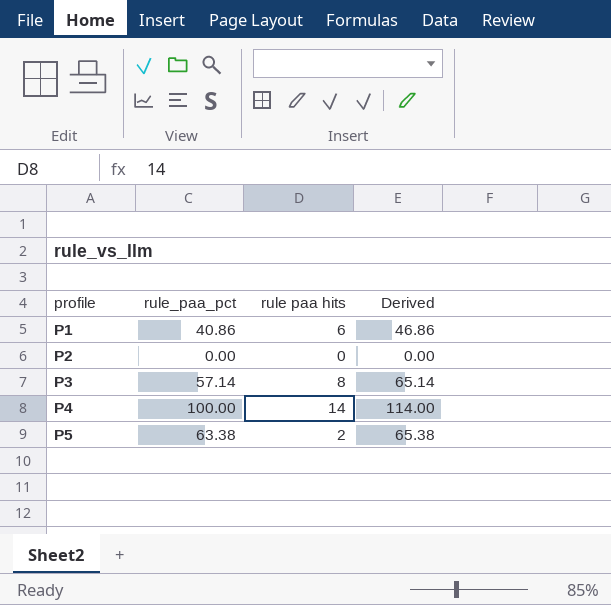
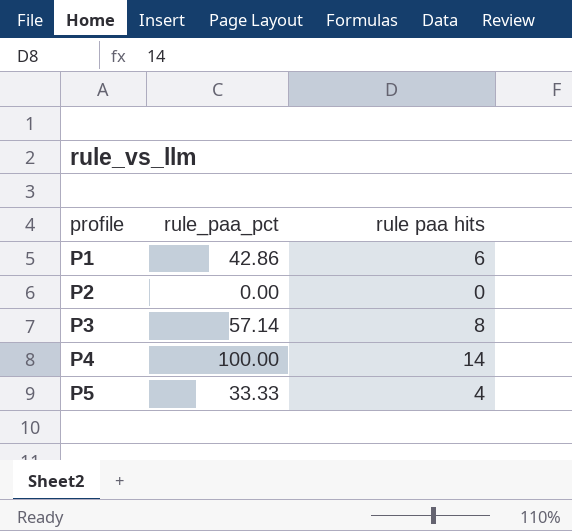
column Derived | formula: [rule_paa_pct] + [rule paa hits] -> none
P1 | rule_paa_pct: 40.86 -> 42.86
P5 | rule_paa_pct: 63.38 -> 33.33
P5 | rule paa hits: 2 -> 4

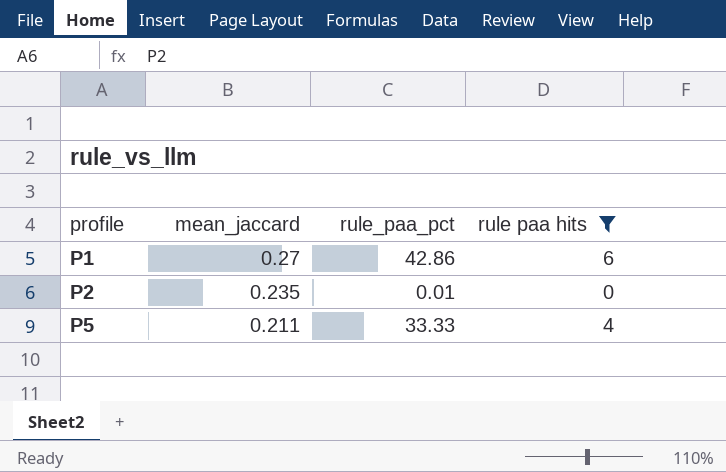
filter: none -> rule paa hits <= 6
column mean_jaccard | position: none -> 2
P2 | rule_paa_pct: 0.00 -> 0.01

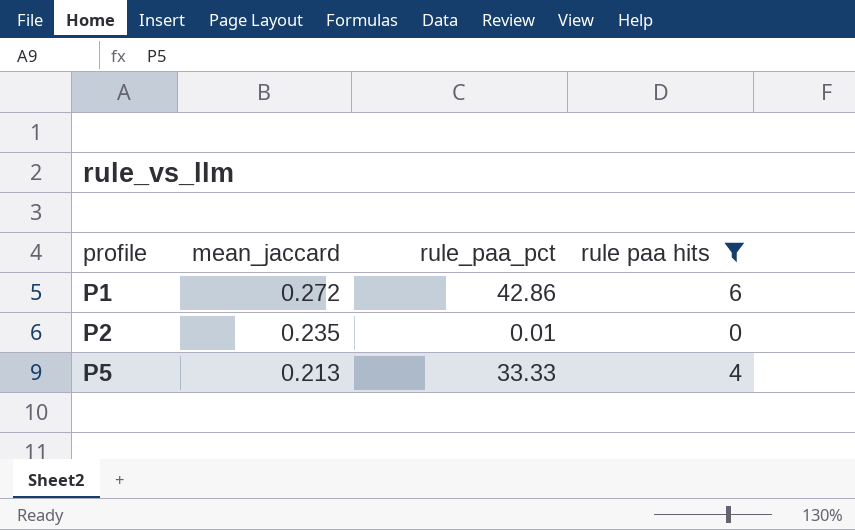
P1 | mean_jaccard: 0.27 -> 0.272
P5 | mean_jaccard: 0.211 -> 0.213

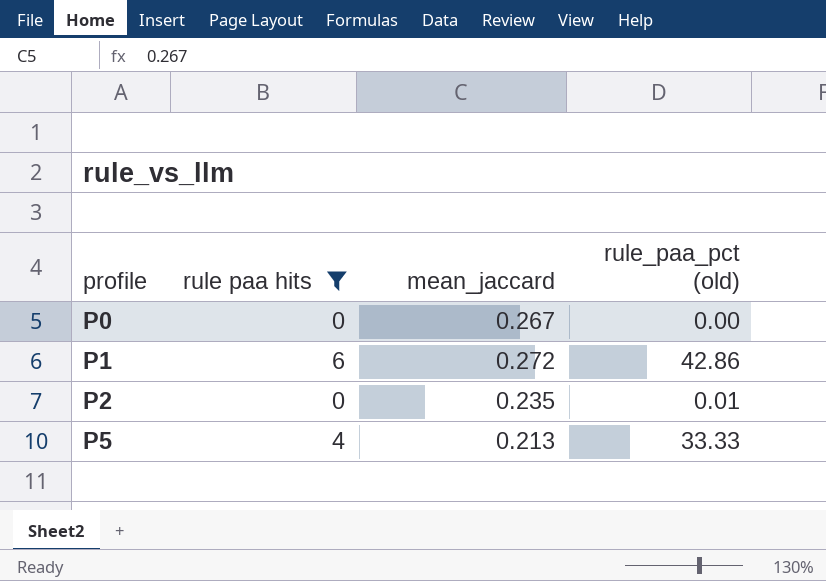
column rule paa hits | position: 4 -> 2
column name: rule_paa_pct -> rule_paa_pct (old)
row P0: none -> 0 | 0.267 | 0.00

